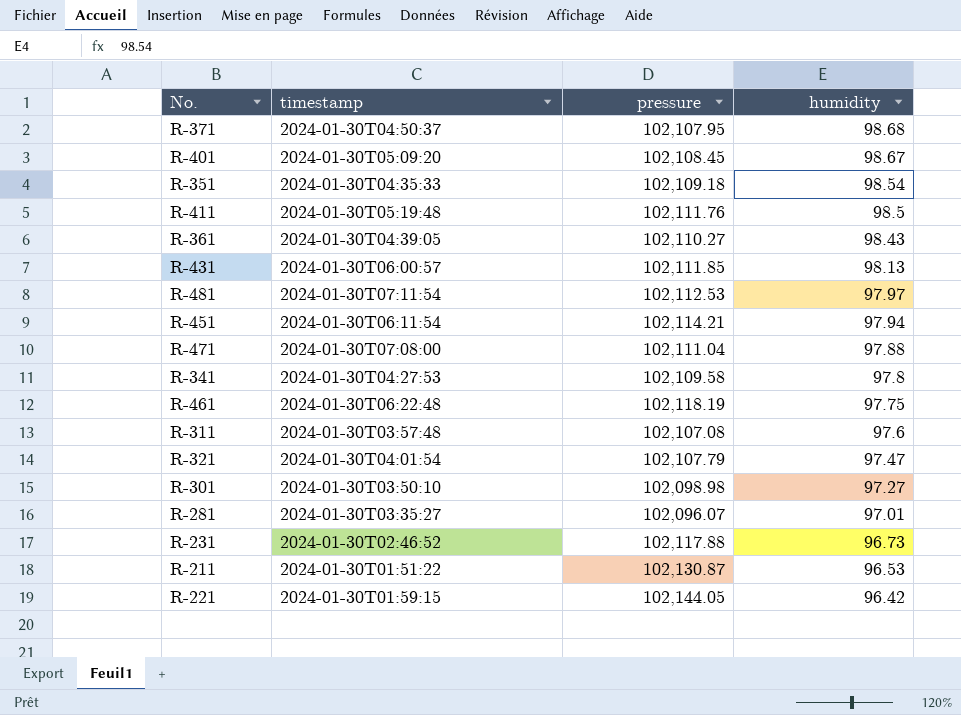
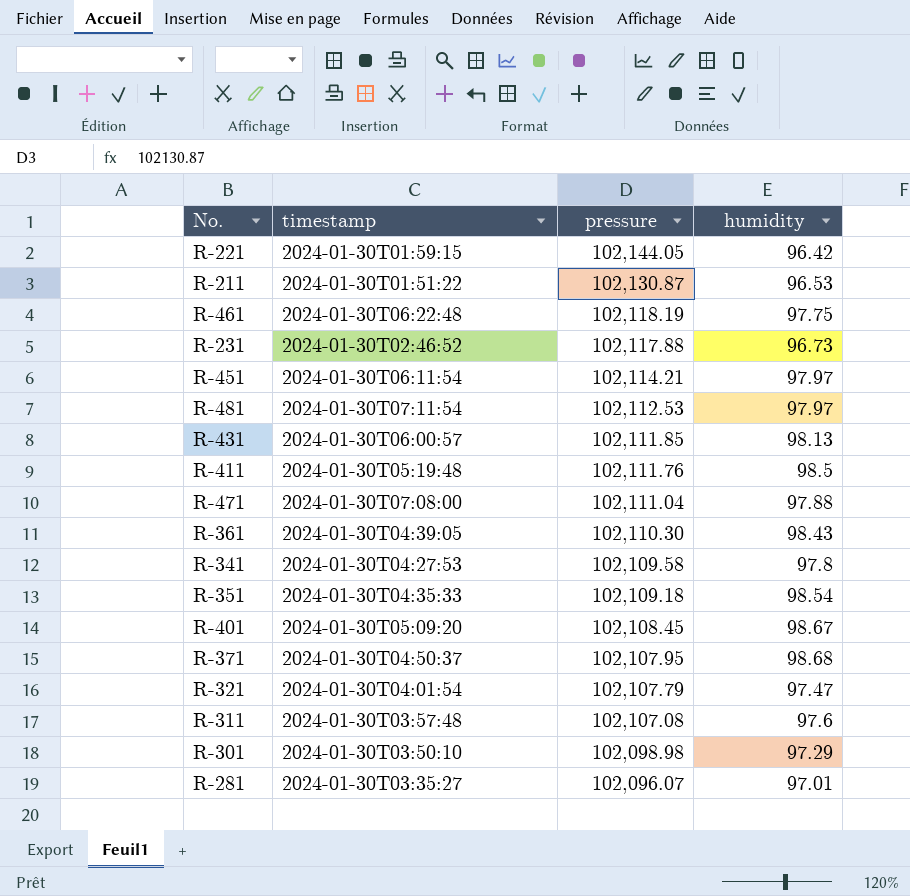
row order: humidity descending -> pressure descending
R-451 | humidity: 97.94 -> 97.97
R-361 | pressure: 102,110.27 -> 102,110.30
R-301 | humidity: 97.27 -> 97.29

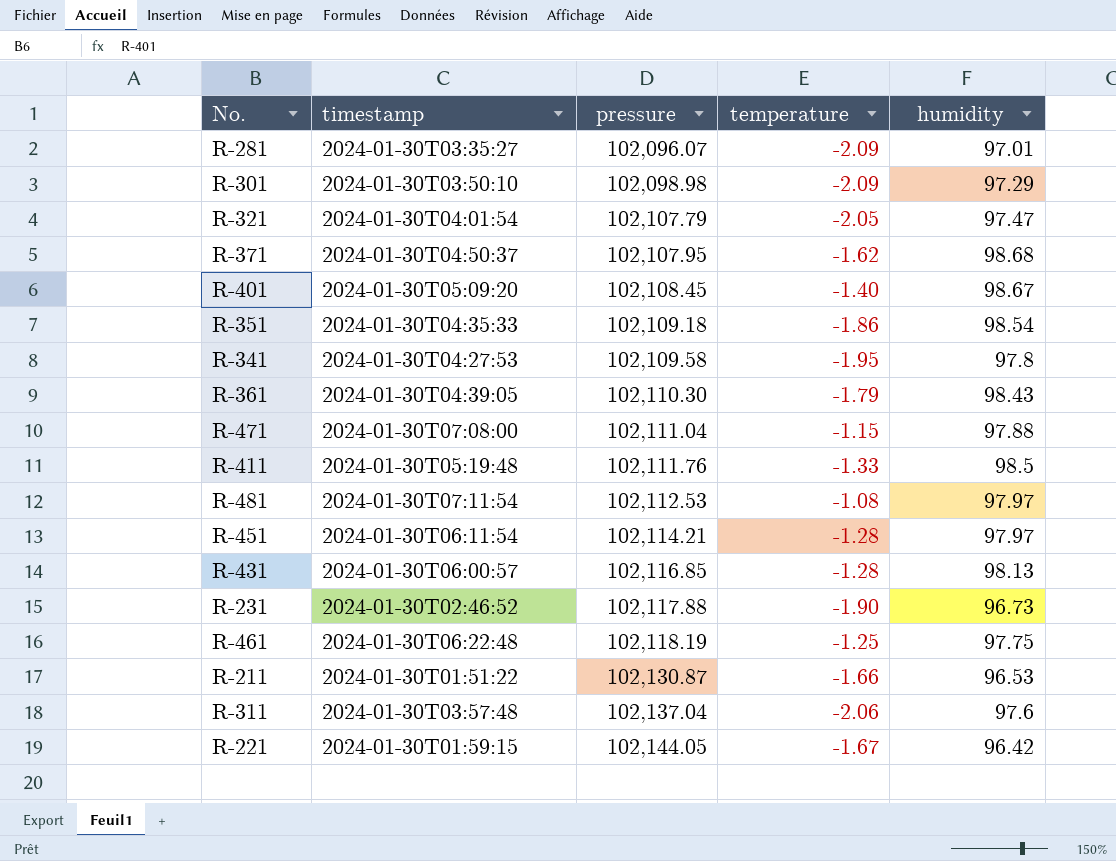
row order: pressure descending -> pressure ascending
column temperature | position: none -> 4
R-431 | pressure: 102,111.85 -> 102,116.85
R-311 | pressure: 102,107.08 -> 102,137.04

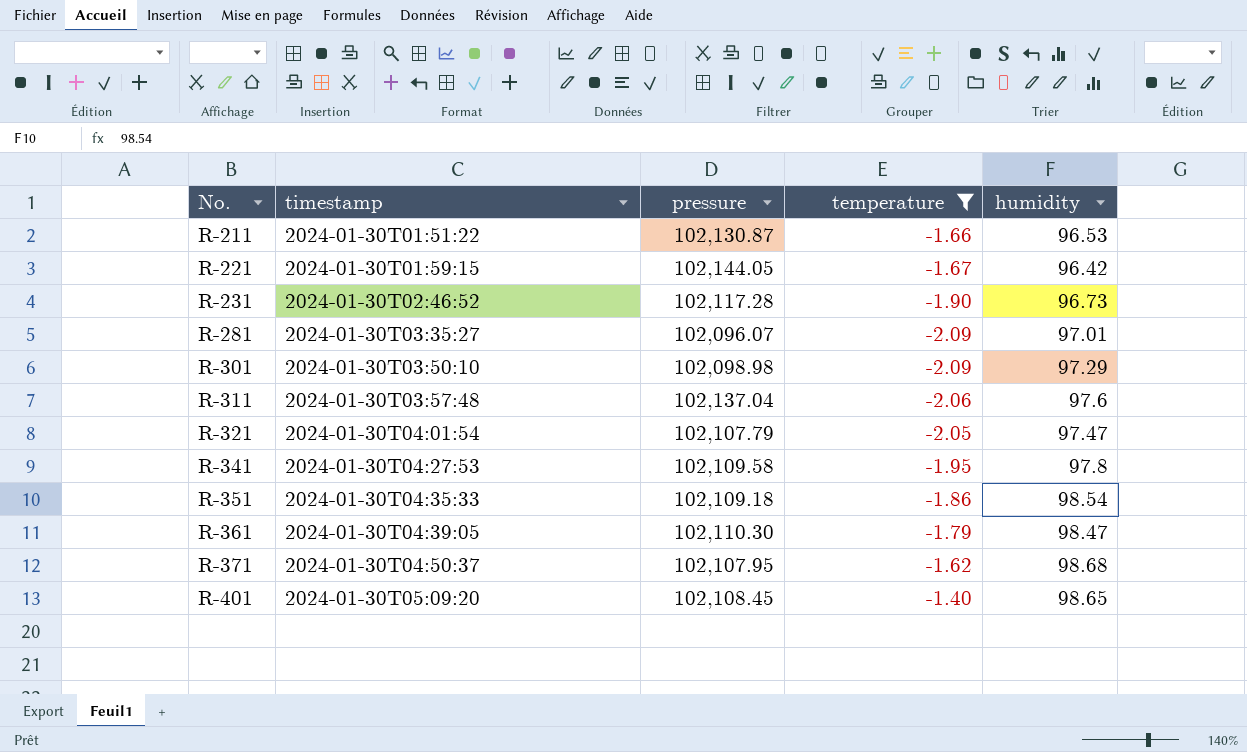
filter: none -> temperature <= -1.40
row order: pressure ascending -> No. ascending
R-231 | pressure: 102,117.88 -> 102,117.28
R-361 | humidity: 98.43 -> 98.47
R-401 | humidity: 98.67 -> 98.65

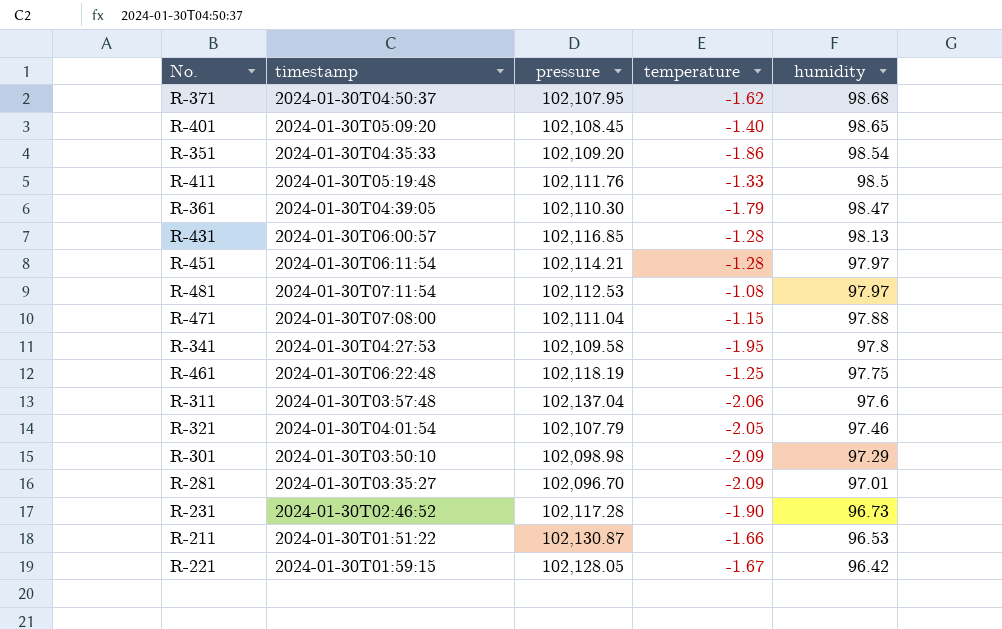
filter: temperature <= -1.40 -> none
row order: No. ascending -> humidity descending
R-351 | pressure: 102,109.18 -> 102,109.20
R-321 | humidity: 97.47 -> 97.46
R-281 | pressure: 102,096.07 -> 102,096.70
R-221 | pressure: 102,144.05 -> 102,128.05

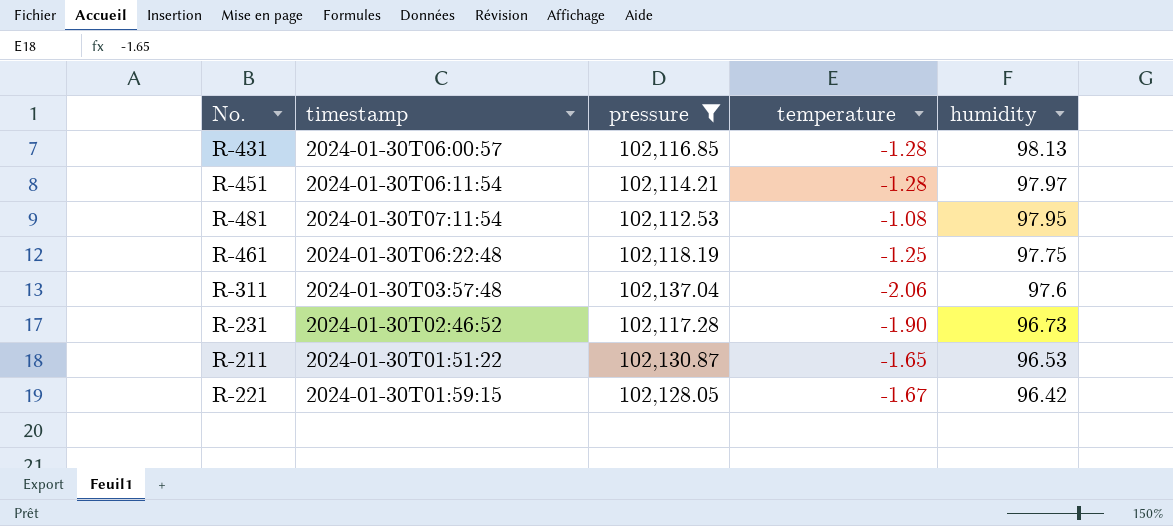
filter: none -> pressure >= 102,112.53
R-481 | humidity: 97.97 -> 97.95
R-211 | temperature: -1.66 -> -1.65

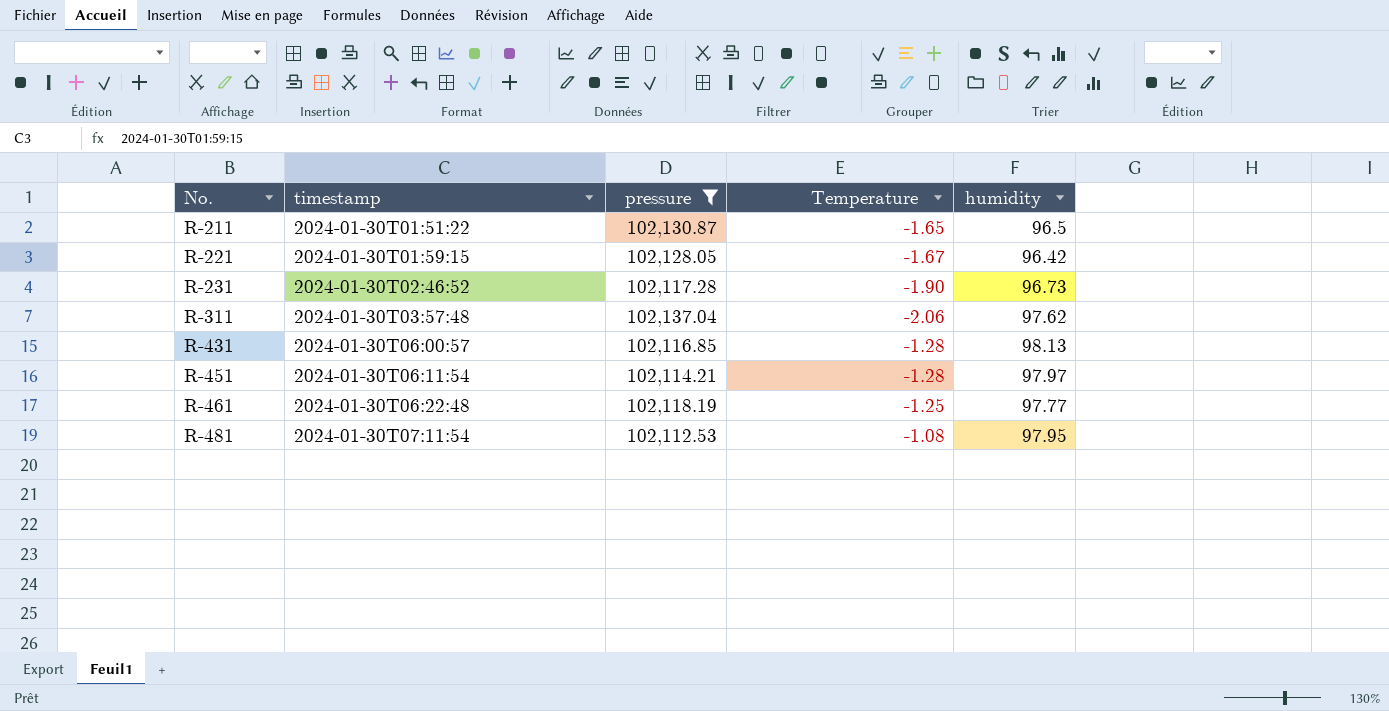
row order: humidity descending -> No. ascending
column name: temperature -> Temperature
R-211 | humidity: 96.53 -> 96.5
R-311 | humidity: 97.6 -> 97.62
R-461 | humidity: 97.75 -> 97.77

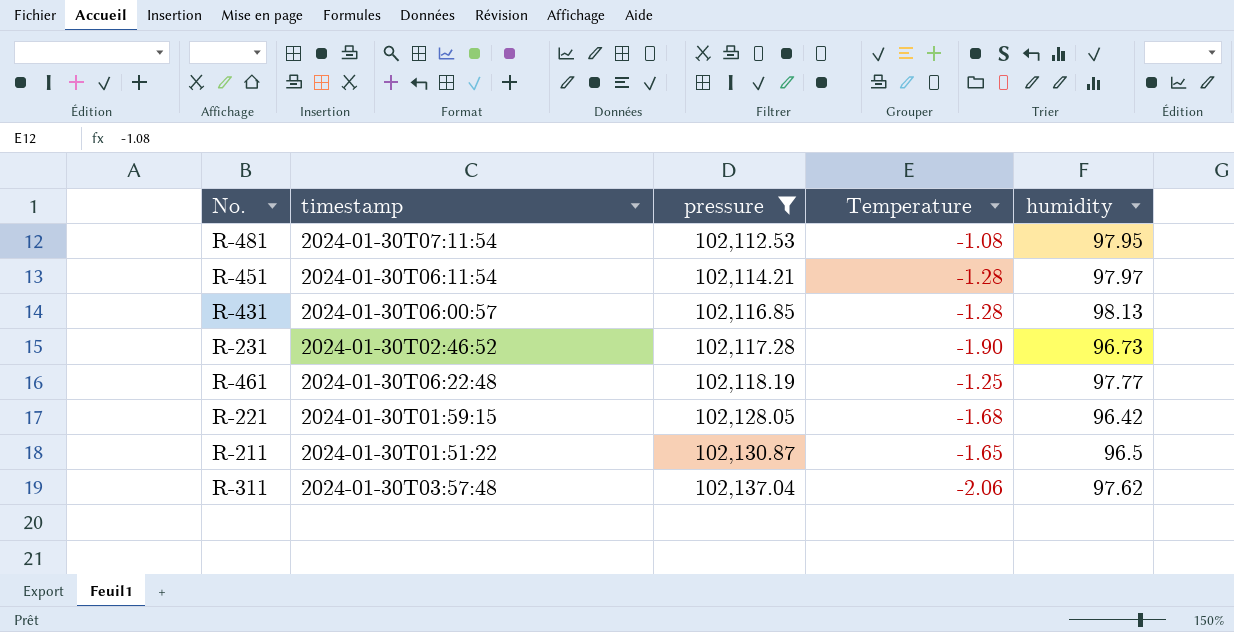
row order: No. ascending -> pressure ascending
R-221 | Temperature: -1.67 -> -1.68

